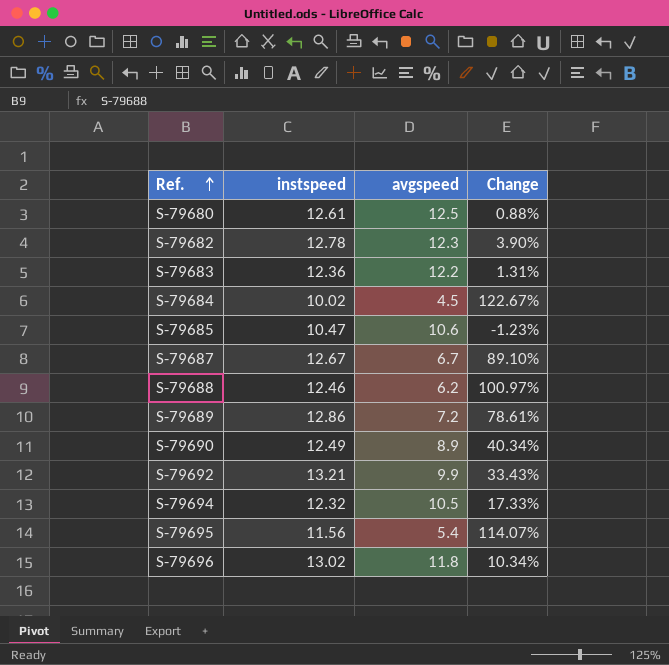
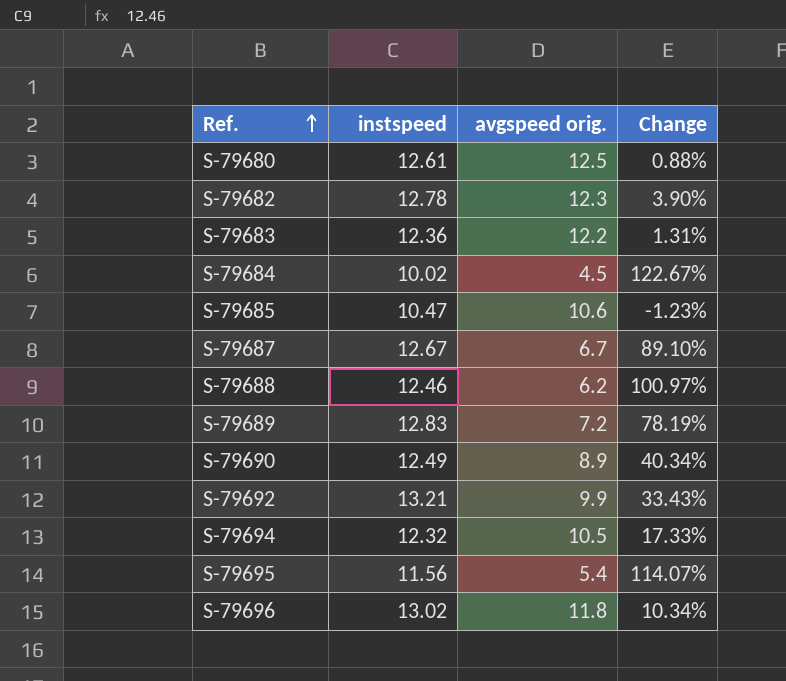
column name: avgspeed -> avgspeed orig.
S-79689 | instspeed: 12.86 -> 12.83
S-79689 | Change: 78.61% -> 78.19%

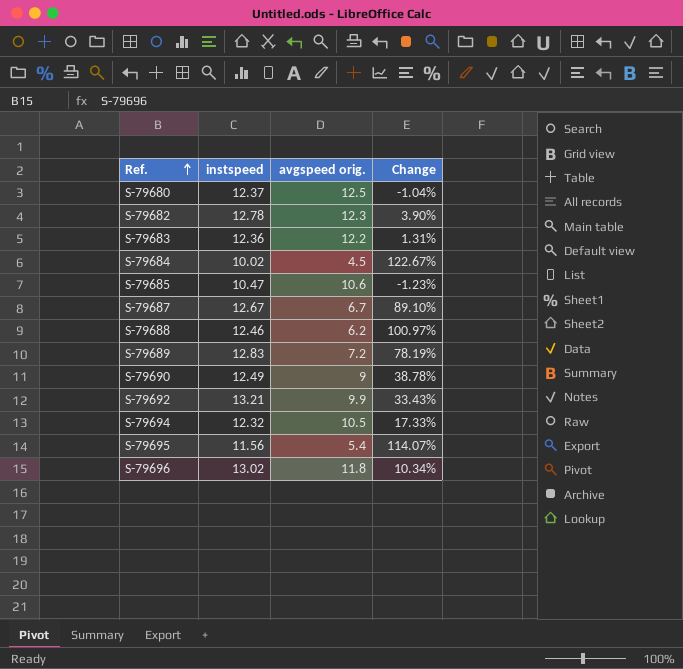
S-79680 | instspeed: 12.61 -> 12.37
S-79680 | Change: 0.88% -> -1.04%
S-79690 | avgspeed orig.: 8.9 -> 9
S-79690 | Change: 40.34% -> 38.78%

